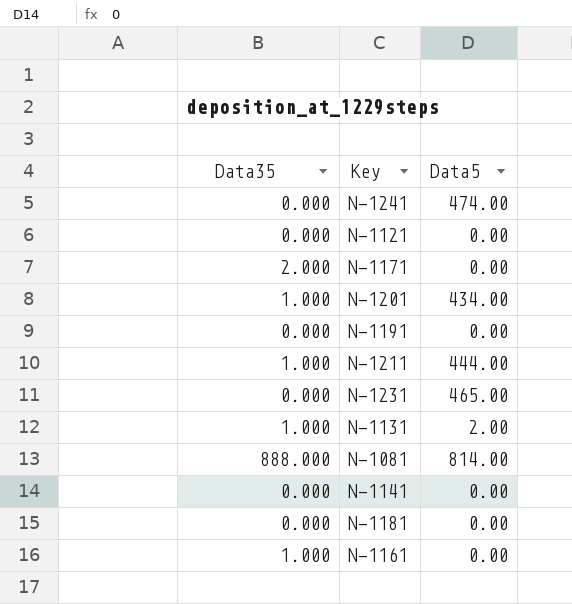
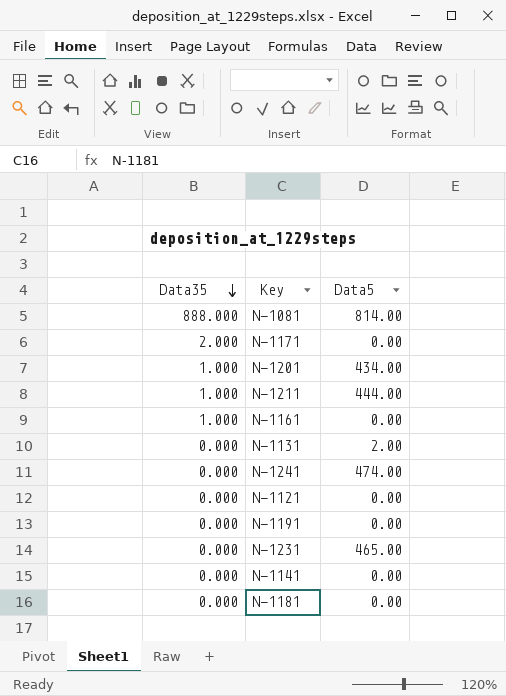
row order: none -> Data35 descending
N-1131 | Data35: 1.000 -> 0.000

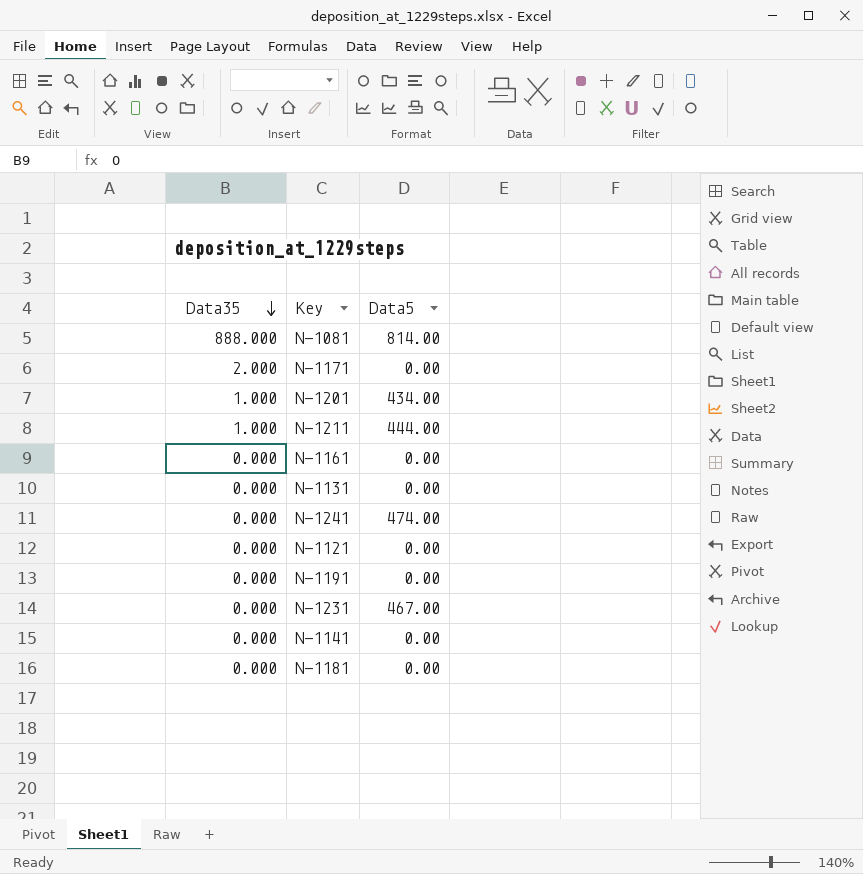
N-1161 | Data35: 1.000 -> 0.000
N-1131 | Data5: 2.00 -> 0.00
N-1231 | Data5: 465.00 -> 467.00

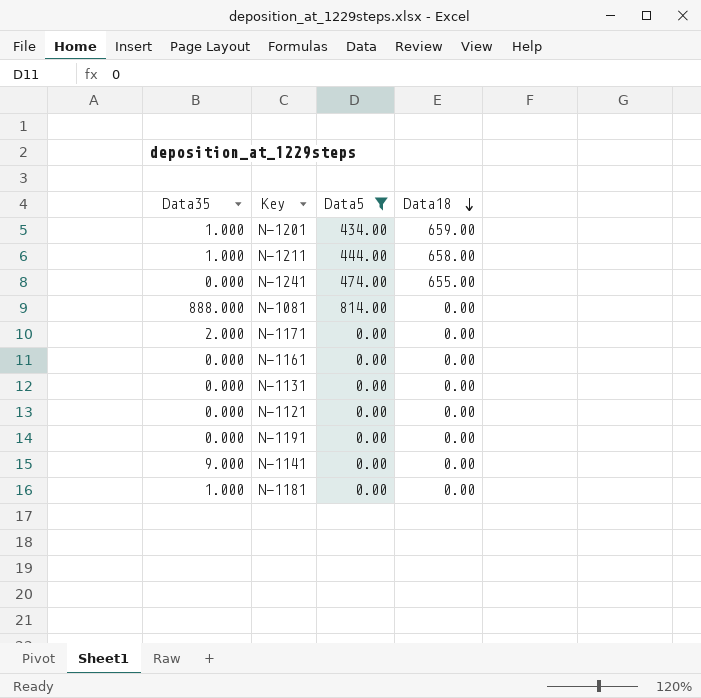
filter: none -> Data5 != 467.00
row order: Data35 descending -> Data18 descending
column Data18 | position: none -> 4
N-1141 | Data35: 0.000 -> 9.000
N-1181 | Data35: 0.000 -> 1.000

